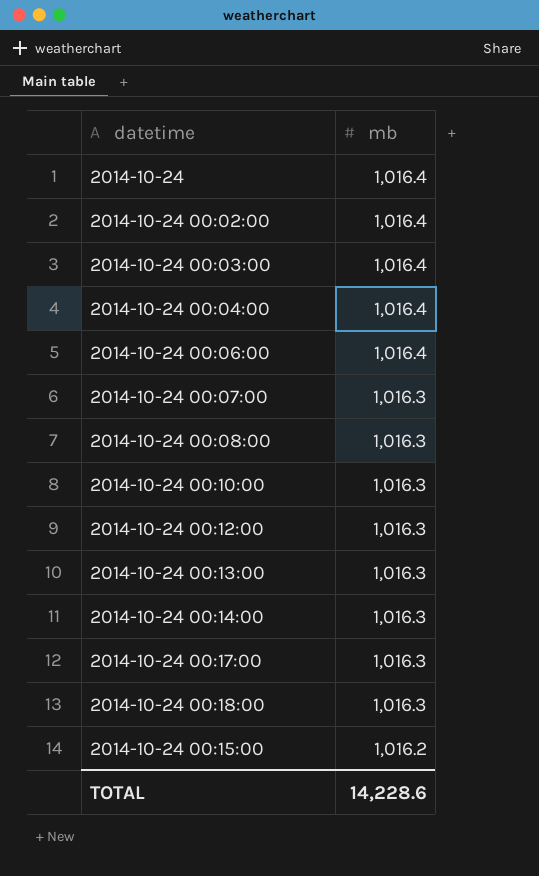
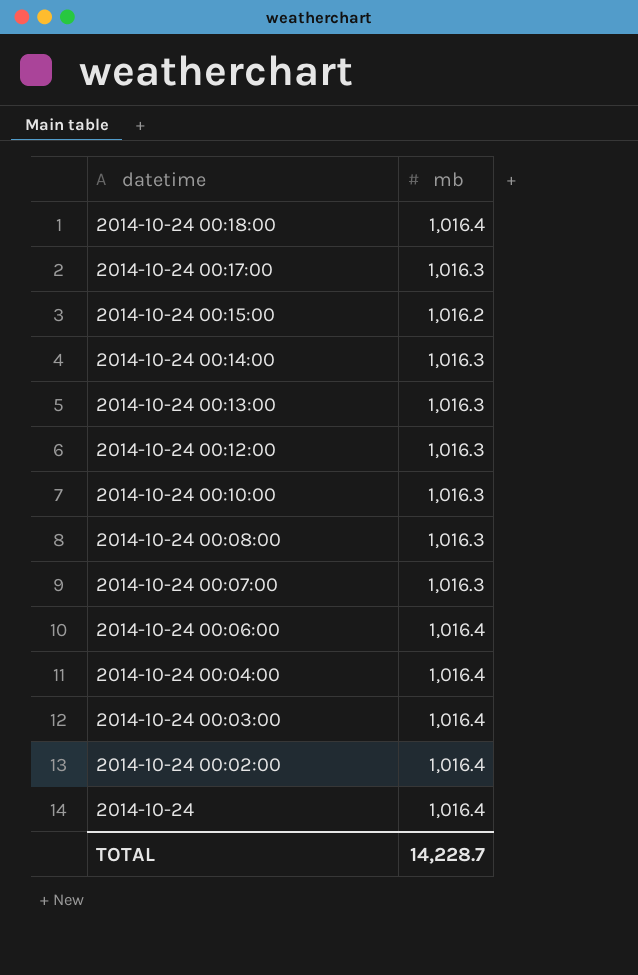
row order: mb descending -> datetime descending
2014-10-24 00:18:00 | mb: 1,016.3 -> 1,016.4
TOTAL | mb: 14,228.6 -> 14,228.7

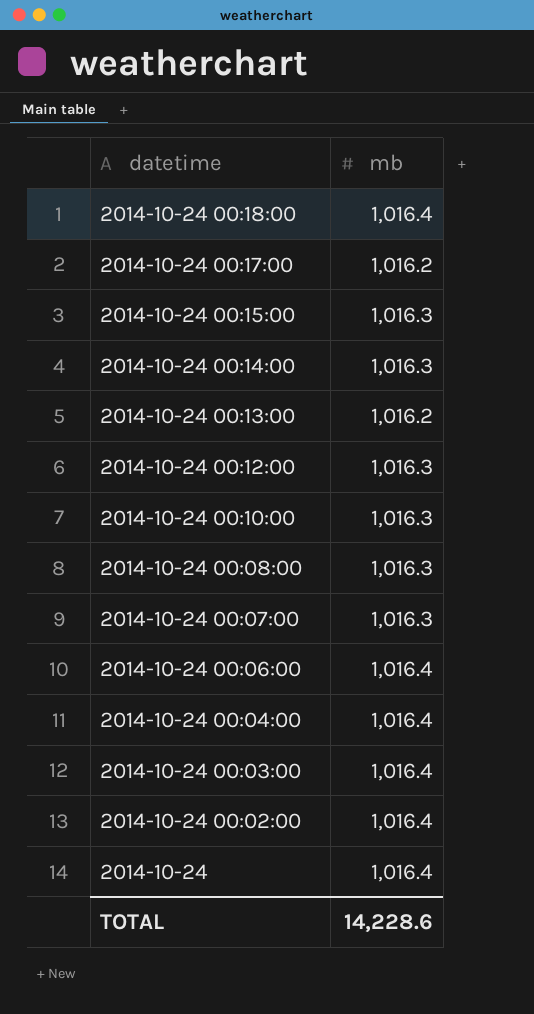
2014-10-24 00:17:00 | mb: 1,016.3 -> 1,016.2
2014-10-24 00:15:00 | mb: 1,016.2 -> 1,016.3
2014-10-24 00:13:00 | mb: 1,016.3 -> 1,016.2
TOTAL | mb: 14,228.7 -> 14,228.6

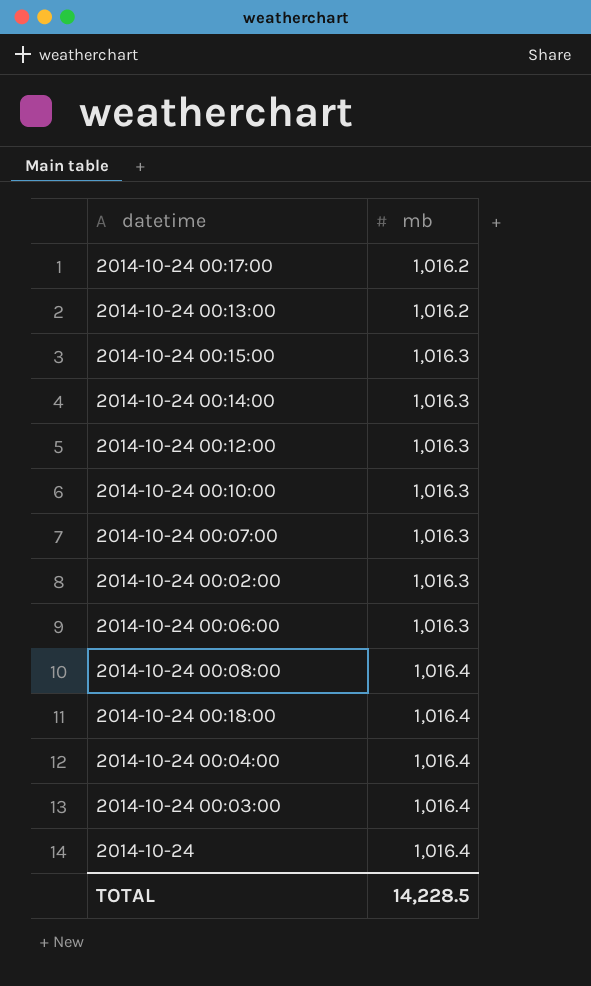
row order: datetime descending -> mb ascending
2014-10-24 00:02:00 | mb: 1,016.4 -> 1,016.3
2014-10-24 00:06:00 | mb: 1,016.4 -> 1,016.3
2014-10-24 00:08:00 | mb: 1,016.3 -> 1,016.4
TOTAL | mb: 14,228.6 -> 14,228.5

